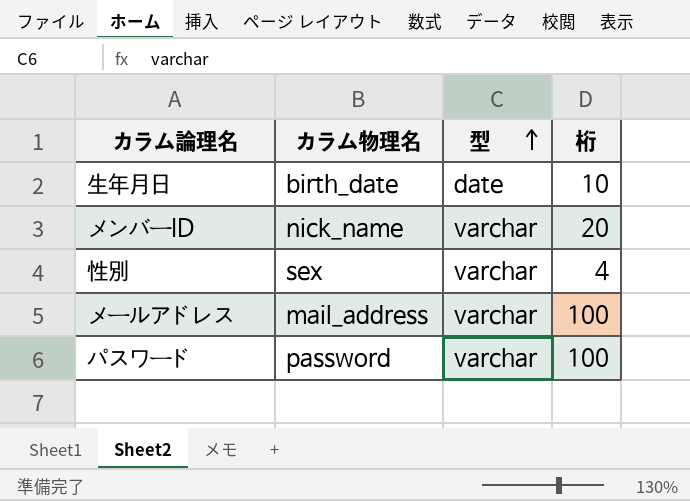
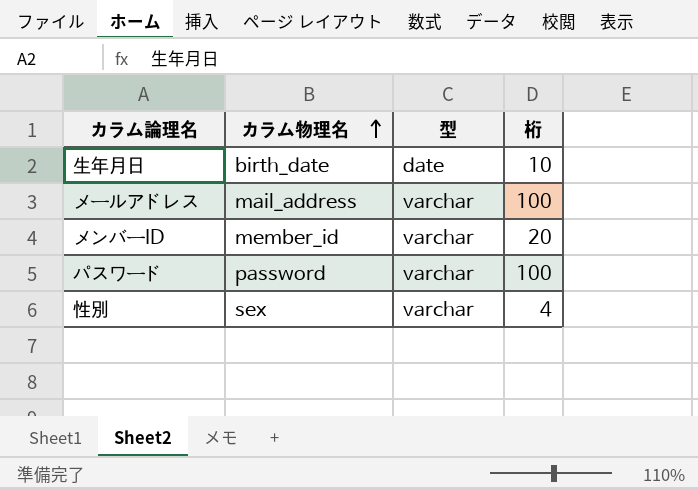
row order: 型 ascending -> カラム物理名 ascending
メンバーID | カラム物理名: nick_name -> member_id

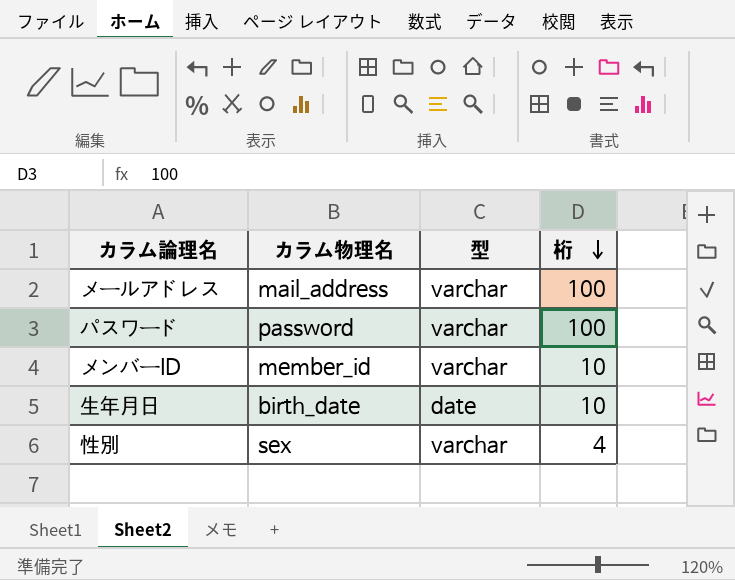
row order: カラム物理名 ascending -> 桁 descending
メンバーID | 桁: 20 -> 10

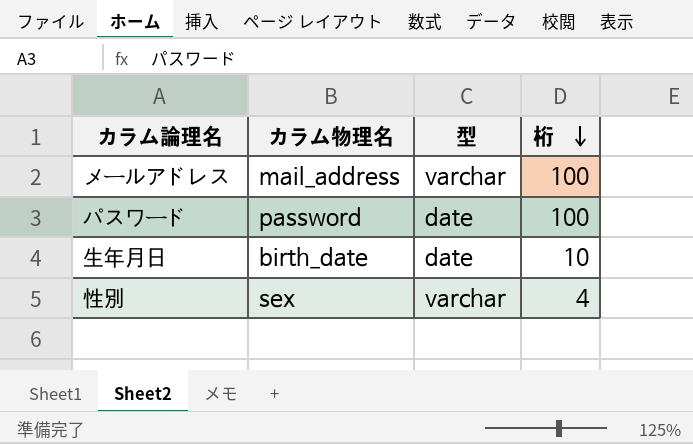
row メンバーID: member_id | varchar | 10 -> none
パスワード | 型: varchar -> date

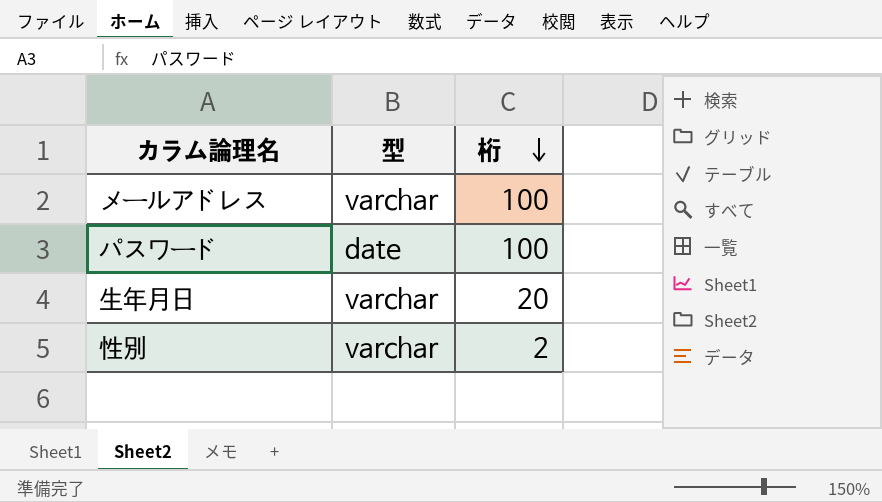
column カラム物理名 | position: 2 -> none
生年月日 | 型: date -> varchar
生年月日 | 桁: 10 -> 20
性別 | 桁: 4 -> 2

